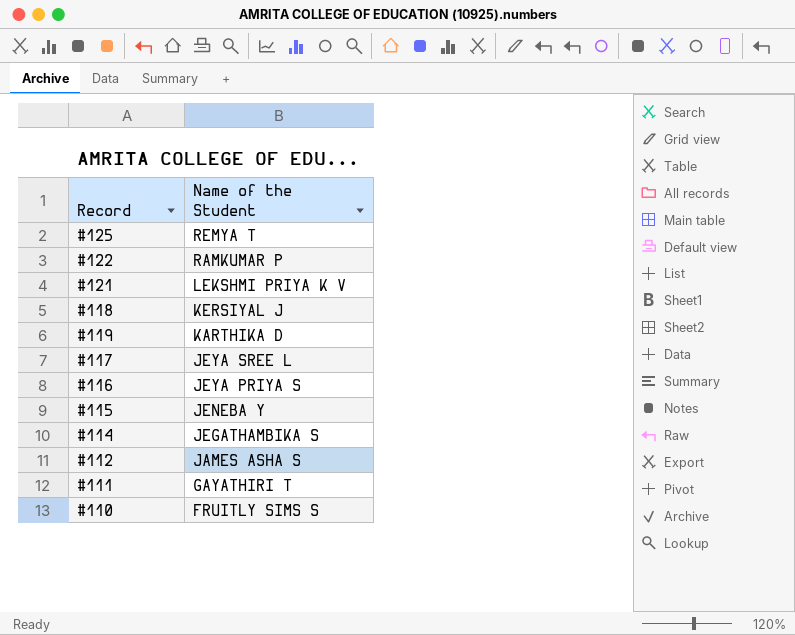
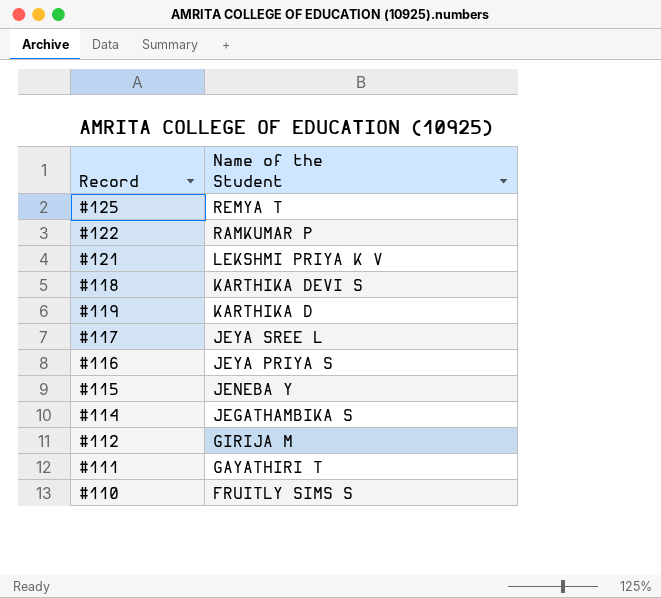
#118 | Name of the Student: KERSIYAL J -> KARTHIKA DEVI S
#112 | Name of the Student: JAMES ASHA S -> GIRIJA M

